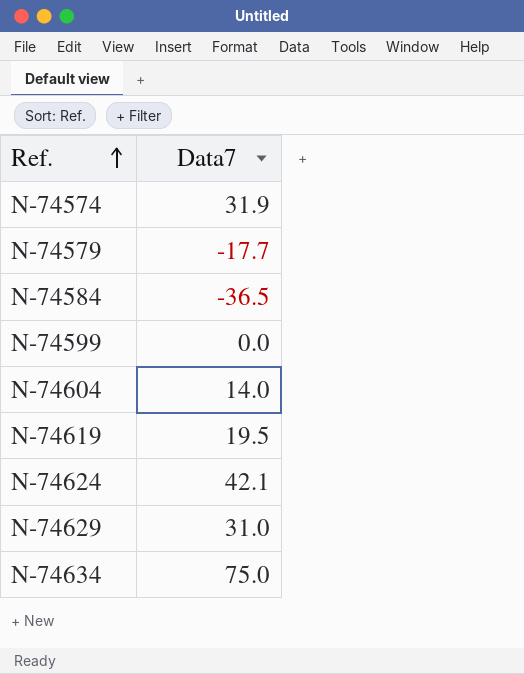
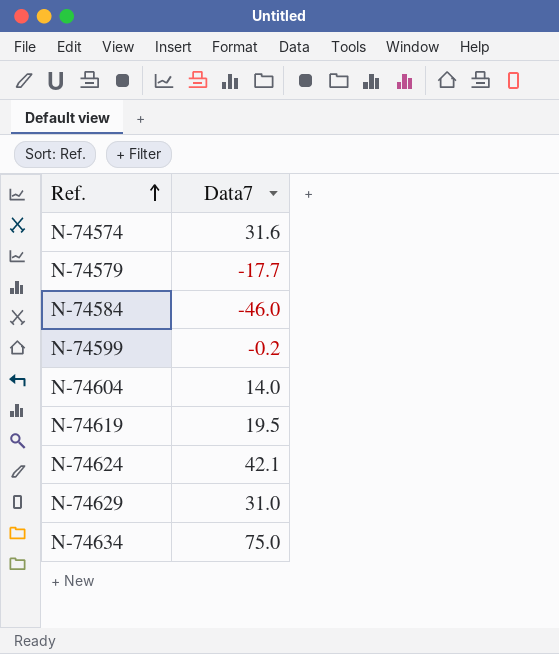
N-74574 | Data7: 31.9 -> 31.6
N-74584 | Data7: -36.5 -> -46.0
N-74599 | Data7: 0.0 -> -0.2

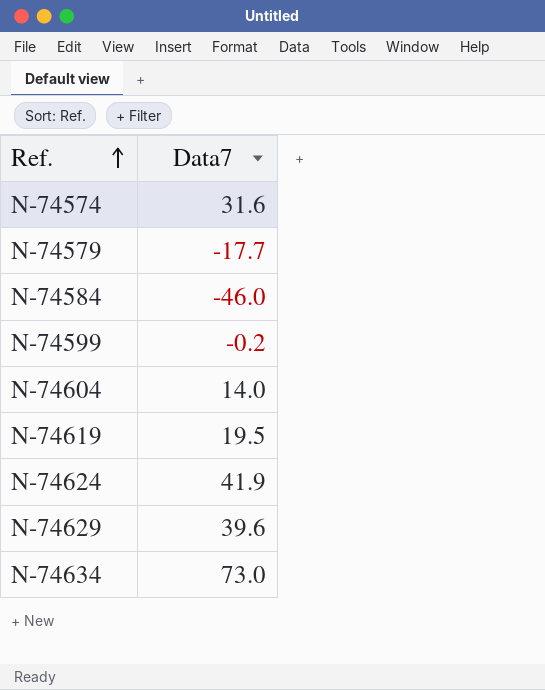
N-74624 | Data7: 42.1 -> 41.9
N-74629 | Data7: 31.0 -> 39.6
N-74634 | Data7: 75.0 -> 73.0

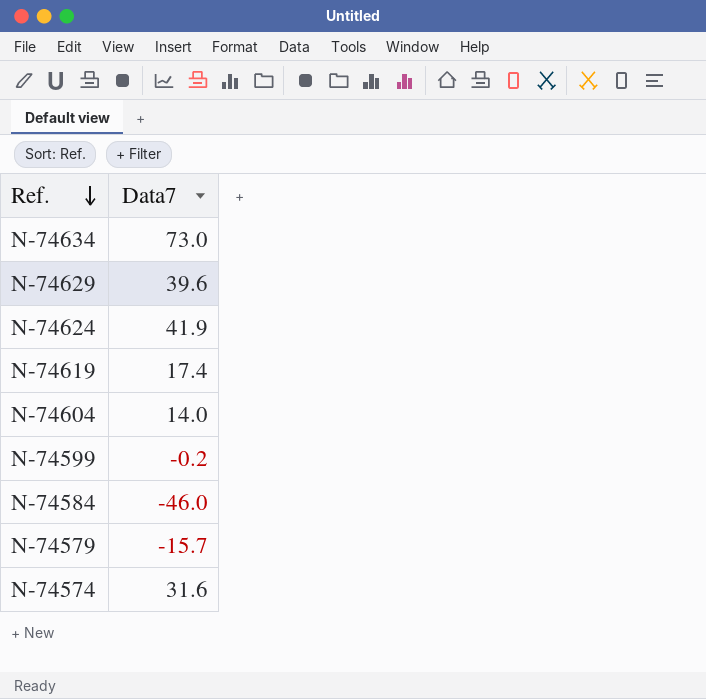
row order: Ref. ascending -> Ref. descending
N-74619 | Data7: 19.5 -> 17.4
N-74579 | Data7: -17.7 -> -15.7

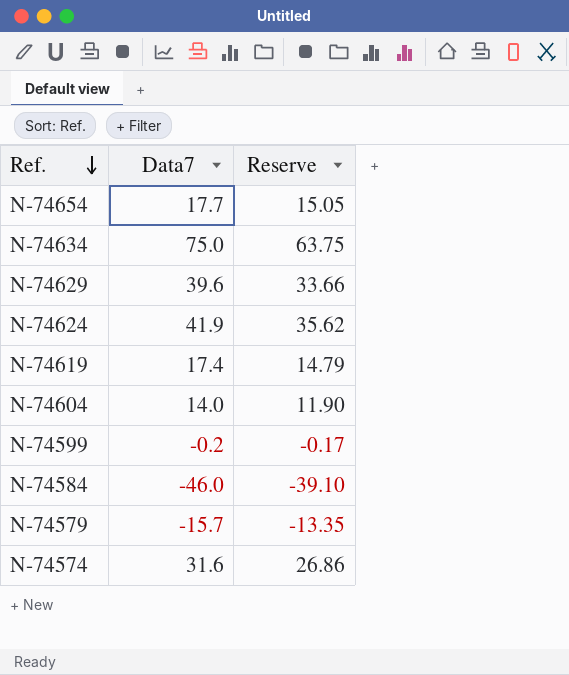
column Reserve | formula: none -> [Data7] * 0.85
row N-74654: none -> 17.7 | 15.05
N-74634 | Data7: 73.0 -> 75.0

